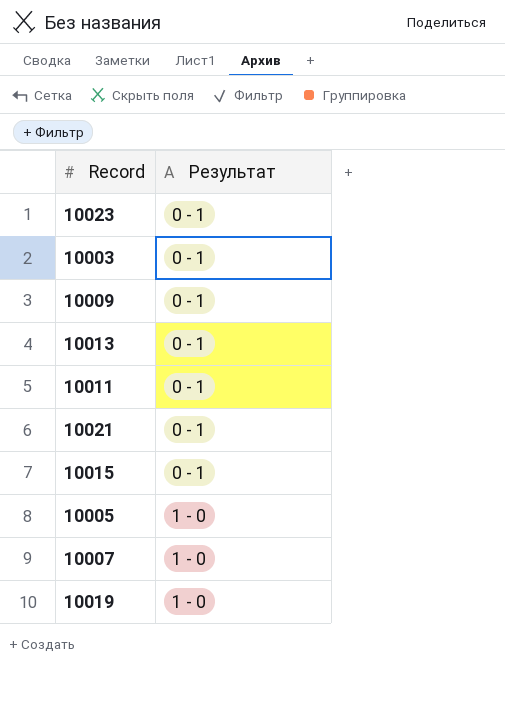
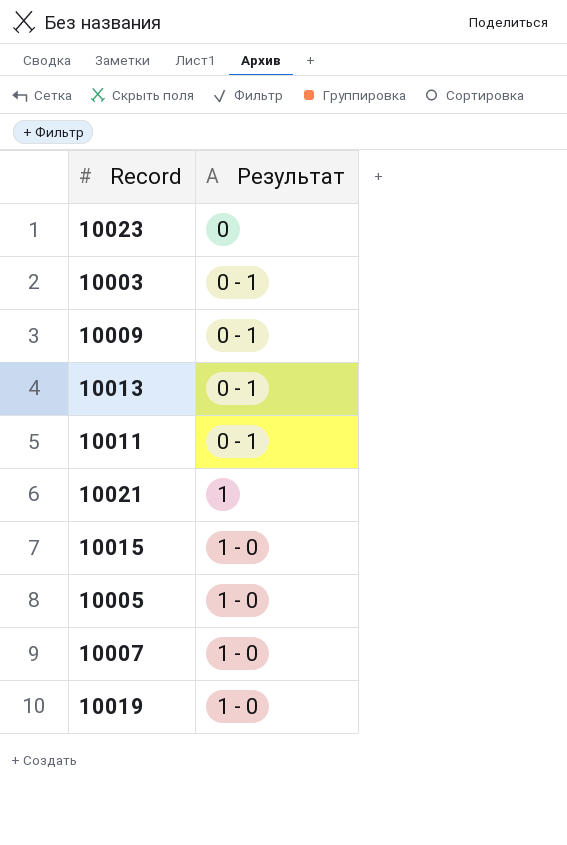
10023 | Результат: 0 - 1 -> 0
10021 | Результат: 0 - 1 -> 1
10015 | Результат: 0 - 1 -> 1 - 0

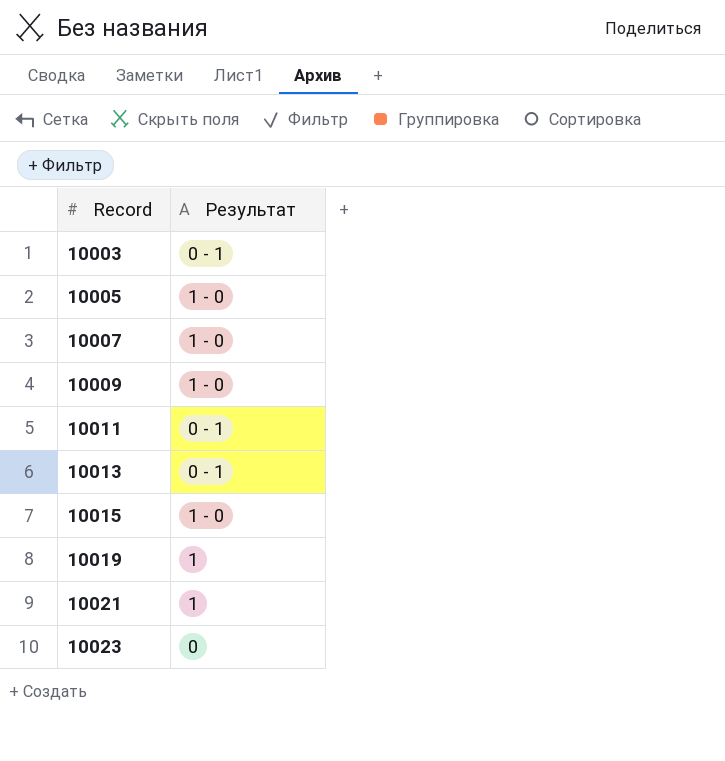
row order: Результат ascending -> Record ascending
10009 | Результат: 0 - 1 -> 1 - 0
10019 | Результат: 1 - 0 -> 1

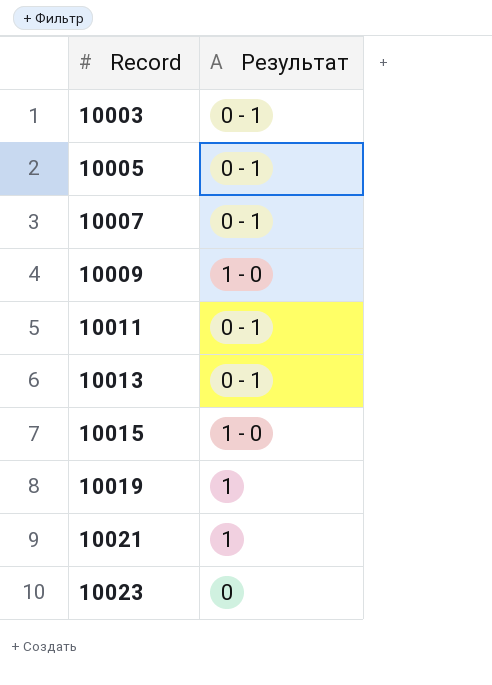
10005 | Результат: 1 - 0 -> 0 - 1
10007 | Результат: 1 - 0 -> 0 - 1

